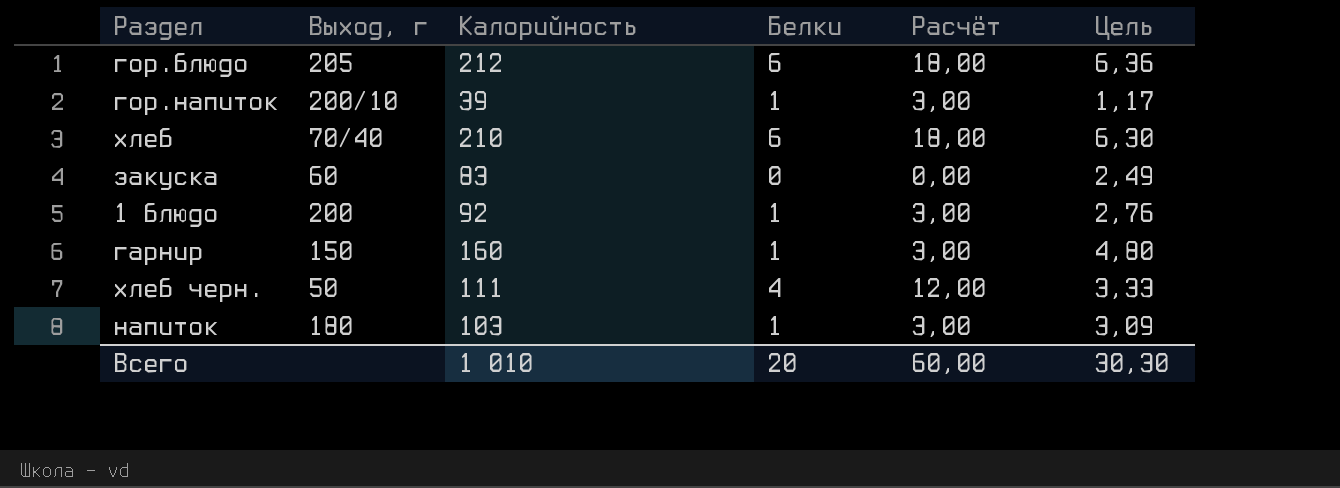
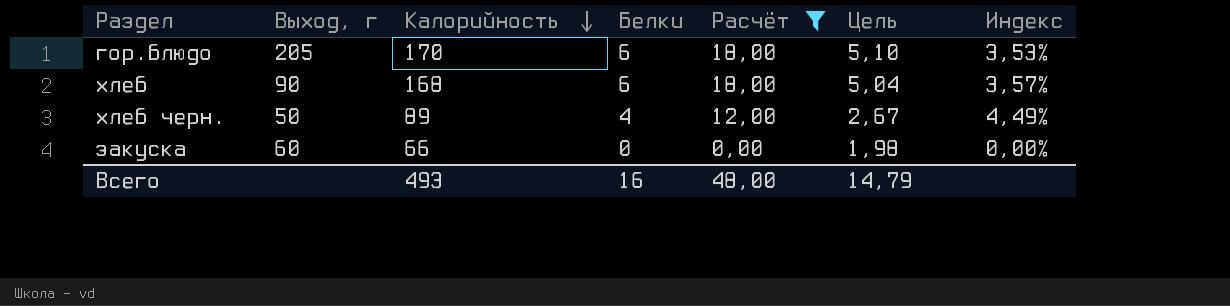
filter: none -> Расчёт != 3,00
row order: none -> Калорийность descending
column Индекс | formula: none -> [Белки] / [Калорийность]
гор.блюдо | Калорийность: 212 -> 170
гор.блюдо | Цель: 6,36 -> 5,10
хлеб | Выход, г: 70/40 -> 90
хлеб | Калорийность: 210 -> 168
хлеб | Цель: 6,30 -> 5,04
хлеб черн. | Калорийность: 111 -> 89
хлеб черн. | Цель: 3,33 -> 2,67
закуска | Калорийность: 83 -> 66
закуска | Цель: 2,49 -> 1,98
Всего | Калорийность: 1 010 -> 493
Всего | Белки: 20 -> 16
Всего | Расчёт: 60,00 -> 48,00
Всего | Цель: 30,30 -> 14,79

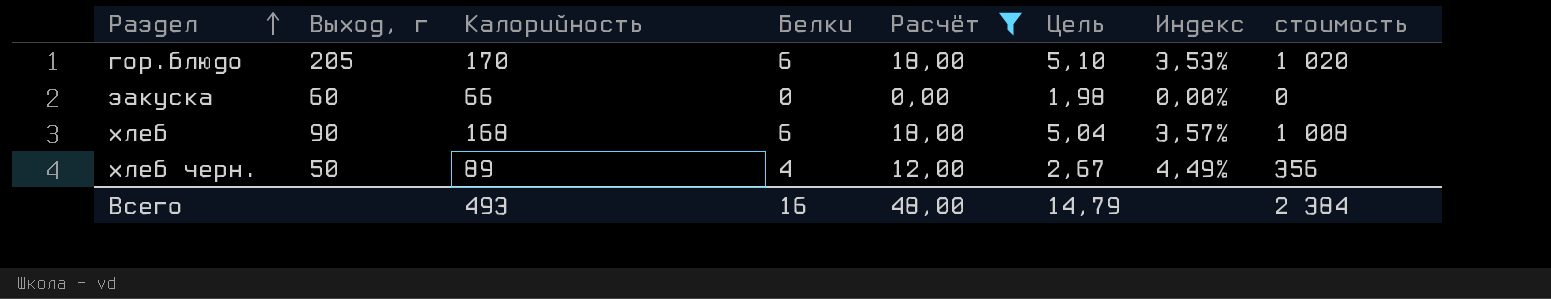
row order: Калорийность descending -> Раздел ascending
column стоимость | formula: none -> [Калорийность] * [Белки]

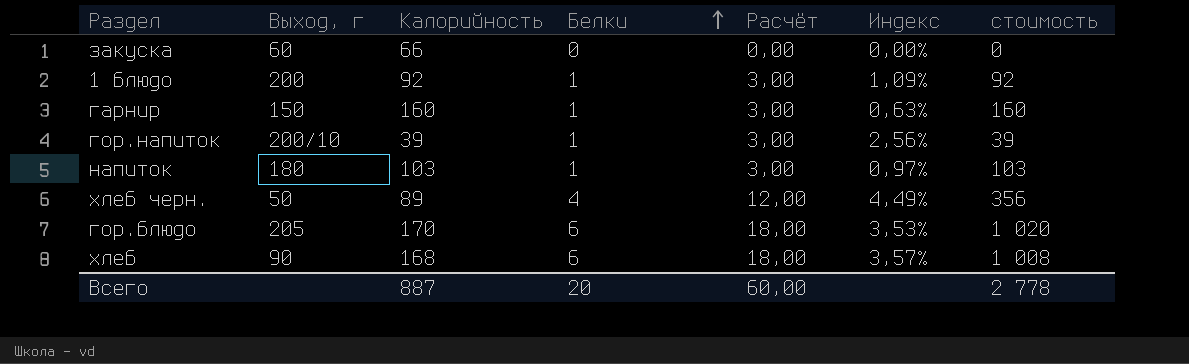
filter: Расчёт != 3,00 -> none
row order: Раздел ascending -> Белки ascending
column Цель | formula: [Калорийность] * 0,03 -> none
Всего | Калорийность: 493 -> 887
Всего | Белки: 16 -> 20
Всего | Расчёт: 48,00 -> 60,00
Всего | стоимость: 2 384 -> 2 778

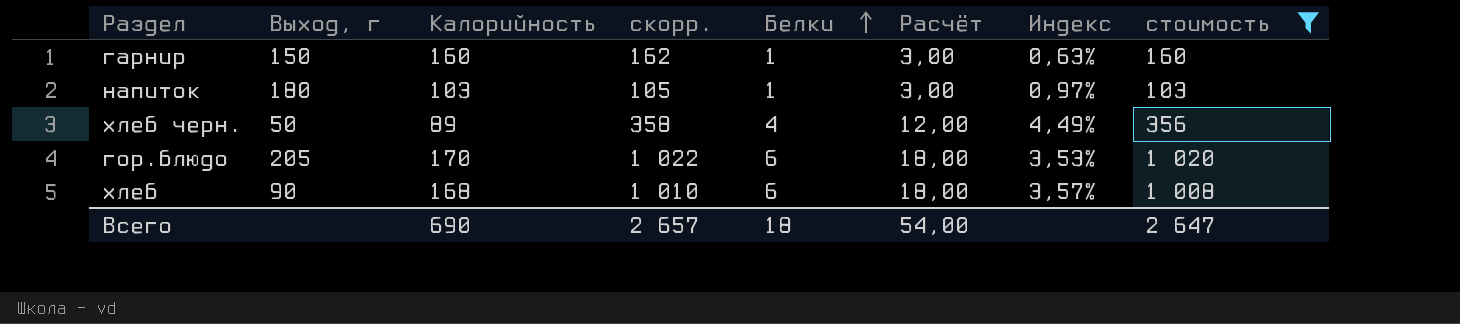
filter: none -> стоимость >= 103
column скорр. | formula: none -> [стоимость] + 2
Всего | Калорийность: 887 -> 690
Всего | Белки: 20 -> 18
Всего | Расчёт: 60,00 -> 54,00
Всего | стоимость: 2 778 -> 2 647

